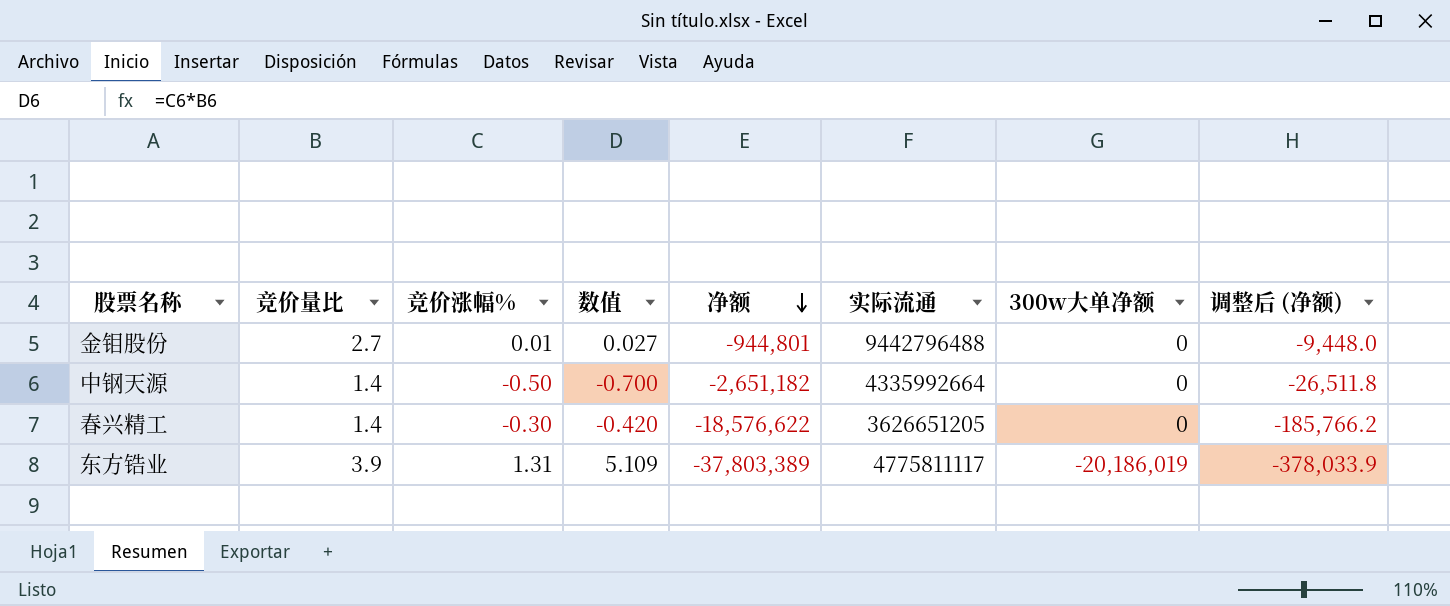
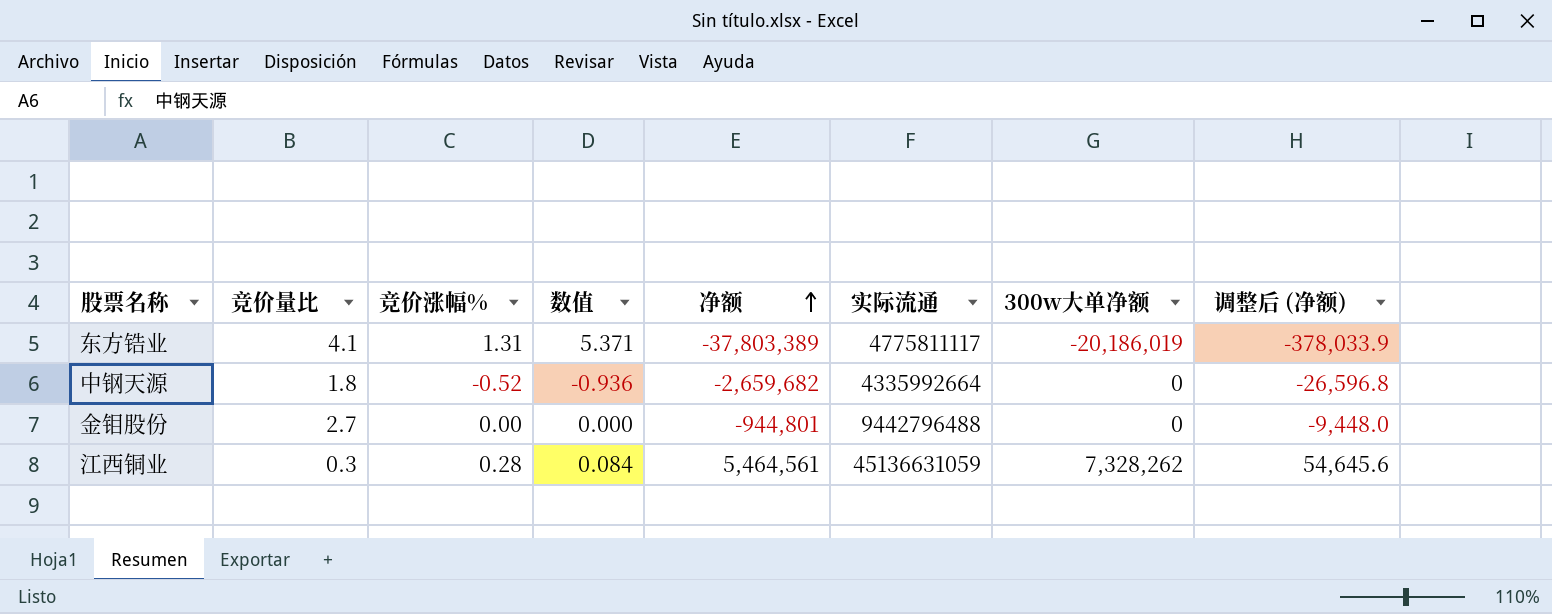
row order: 净额 descending -> 净额 ascending
row 春兴精工: 1.4 | -0.30 | -0.420 | -18,576,622 | 3626651205 | 0 | -185,766.2 -> none
东方锆业 | 竞价量比: 3.9 -> 4.1
东方锆业 | 数值: 5.109 -> 5.371
中钢天源 | 竞价量比: 1.4 -> 1.8
中钢天源 | 竞价涨幅%: -0.50 -> -0.52
中钢天源 | 数值: -0.700 -> -0.936
中钢天源 | 净额: -2,651,182 -> -2,659,682
中钢天源 | 调整后 (净额): -26,511.8 -> -26,596.8
金钼股份 | 竞价涨幅%: 0.01 -> 0.00
金钼股份 | 数值: 0.027 -> 0.000
row 江西铜业: none -> 0.3 | 0.28 | 0.084 | 5,464,561 | 45136631059 | 7,328,262 | 54,645.6

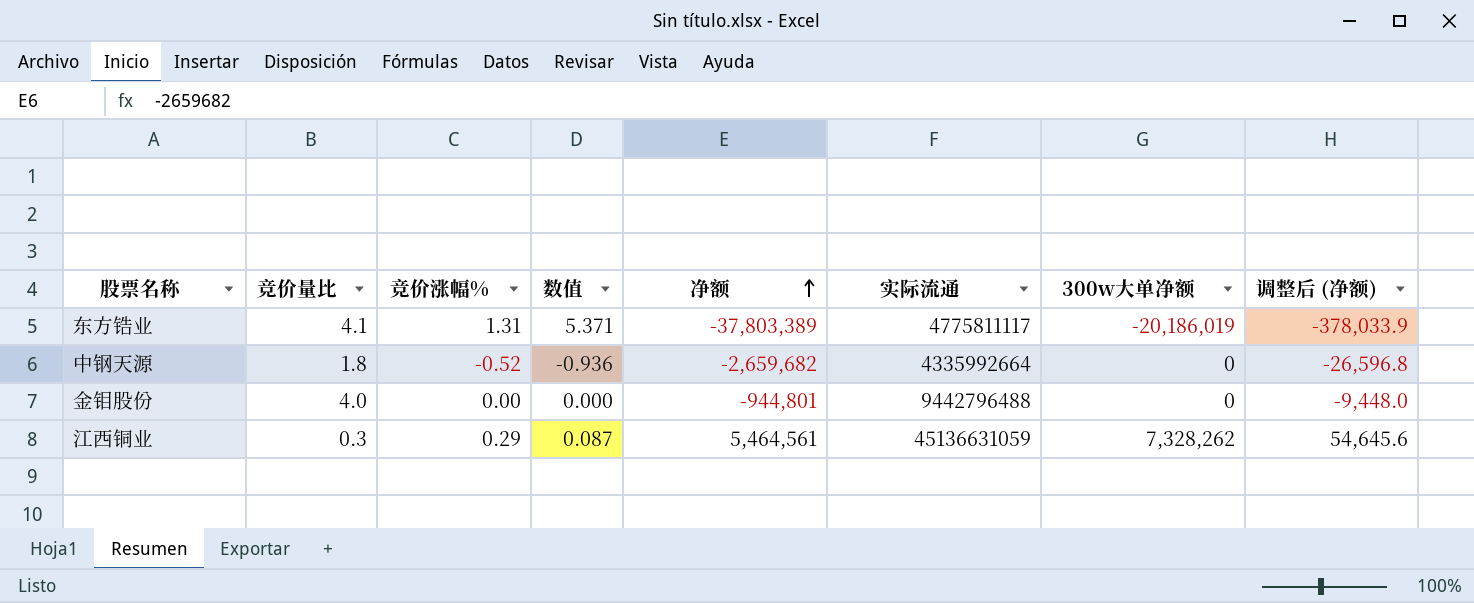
金钼股份 | 竞价量比: 2.7 -> 4.0
江西铜业 | 竞价涨幅%: 0.28 -> 0.29
江西铜业 | 数值: 0.084 -> 0.087

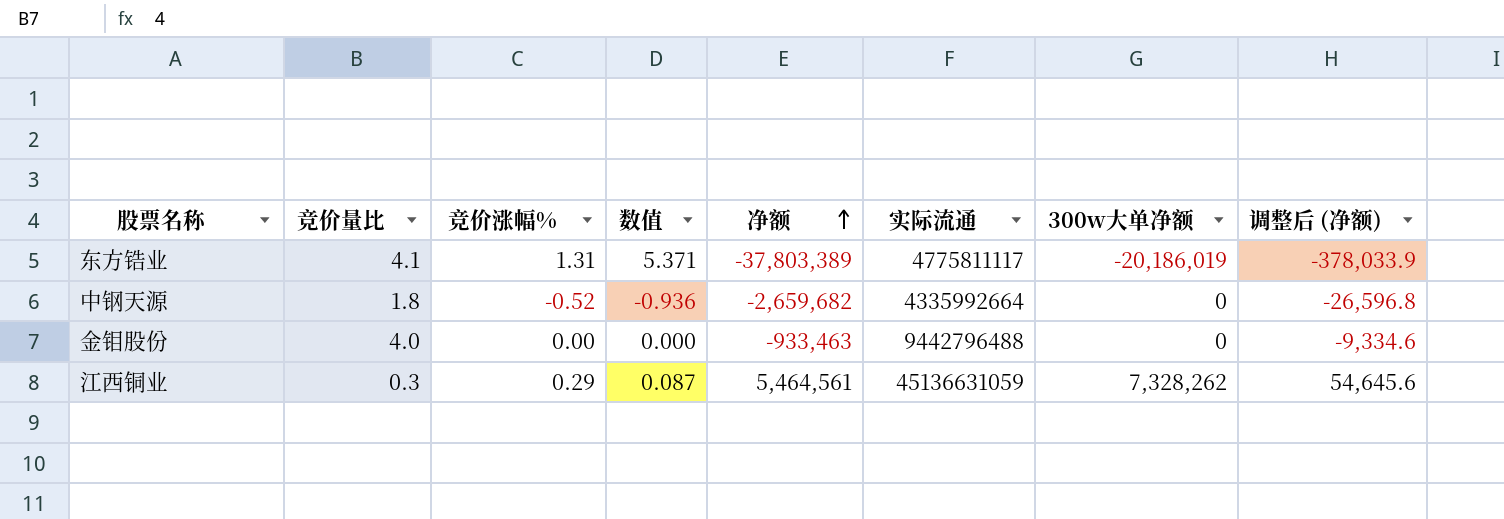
金钼股份 | 净额: -944,801 -> -933,463
金钼股份 | 调整后 (净额): -9,448.0 -> -9,334.6

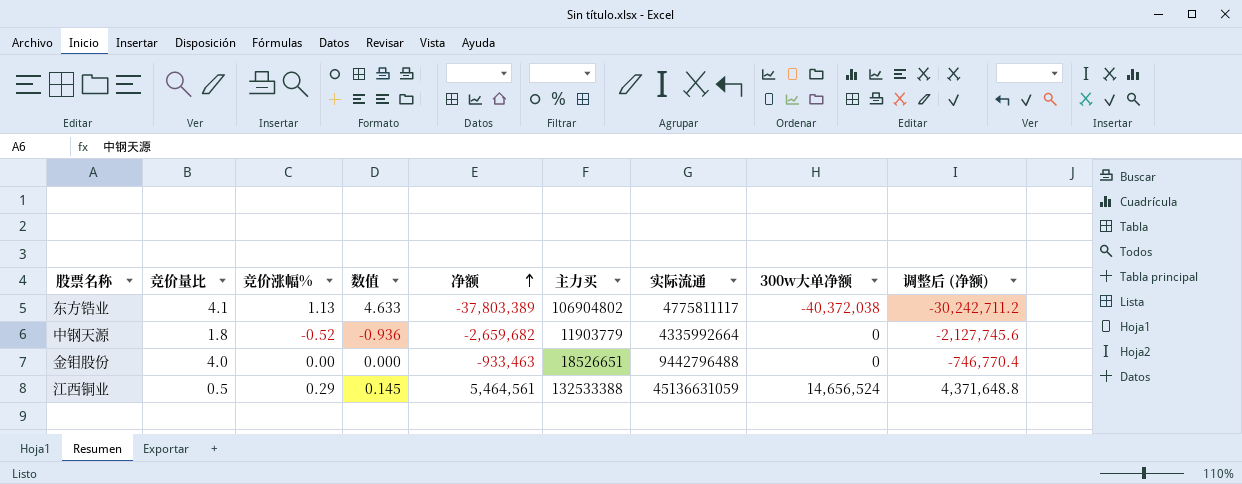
column 主力买 | position: none -> 6
column 调整后 (净额) | formula: [净额] * 0.01 -> [净额] * 0.8
东方锆业 | 竞价涨幅%: 1.31 -> 1.13
东方锆业 | 数值: 5.371 -> 4.633
东方锆业 | 300w大单净额: -20,186,019 -> -40,372,038
江西铜业 | 竞价量比: 0.3 -> 0.5
江西铜业 | 数值: 0.087 -> 0.145
江西铜业 | 300w大单净额: 7,328,262 -> 14,656,524

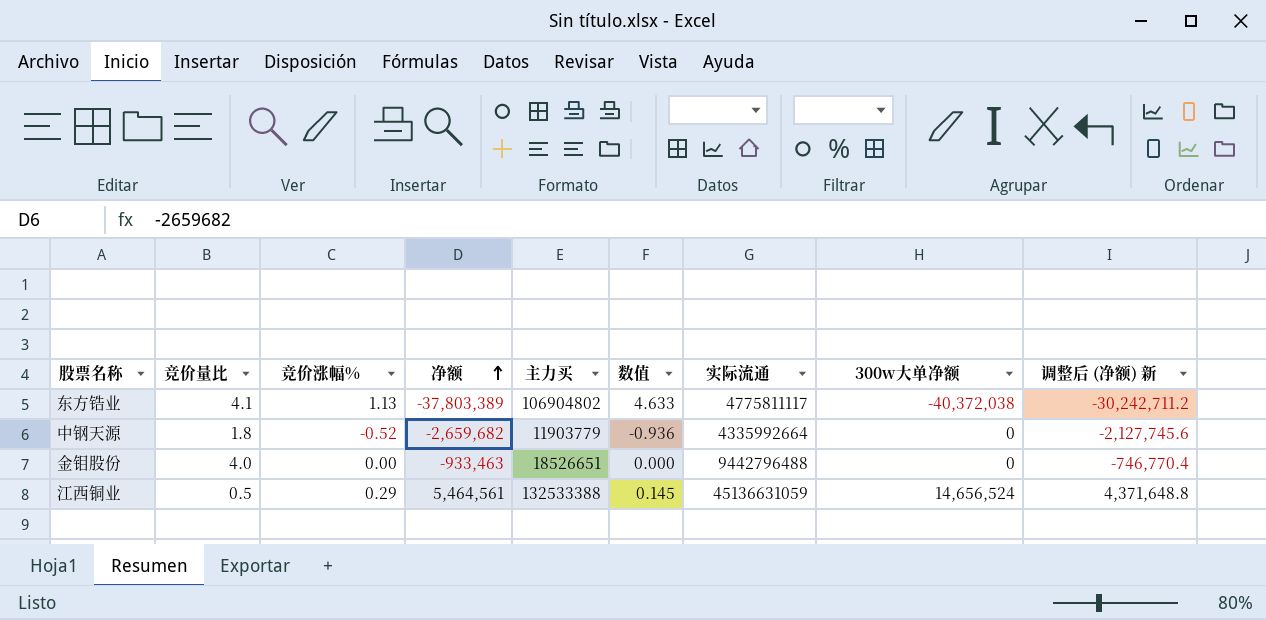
column 数值 | position: 4 -> 6
column name: 调整后 (净额) -> 调整后 (净额) 新

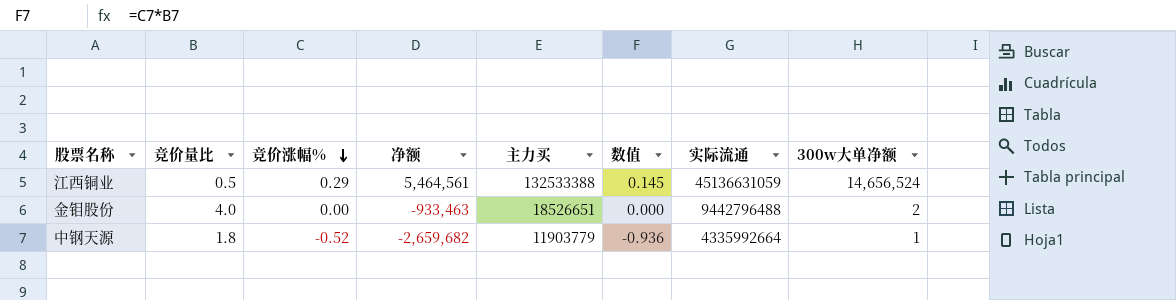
row order: 净额 ascending -> 竞价涨幅% descending
column 调整后 (净额) 新 | formula: [净额] * 0.8 -> none
row 东方锆业: 4.1 | 1.13 | -37,803,389 | 106904802 | 4.633 | 4775811117 | -40,372,038 | -30,242,711.2 -> none
金钼股份 | 300w大单净额: 0 -> 2
中钢天源 | 300w大单净额: 0 -> 1

